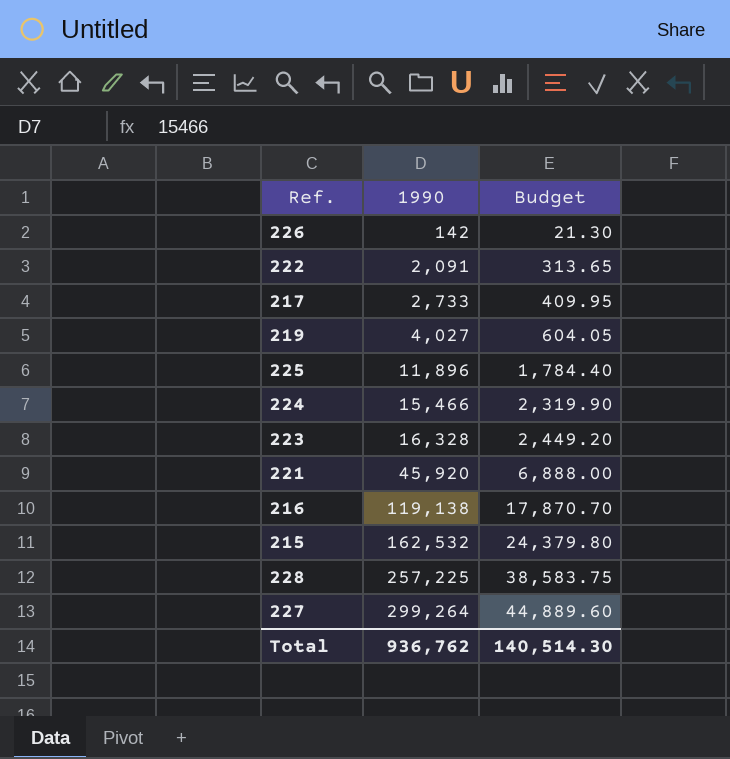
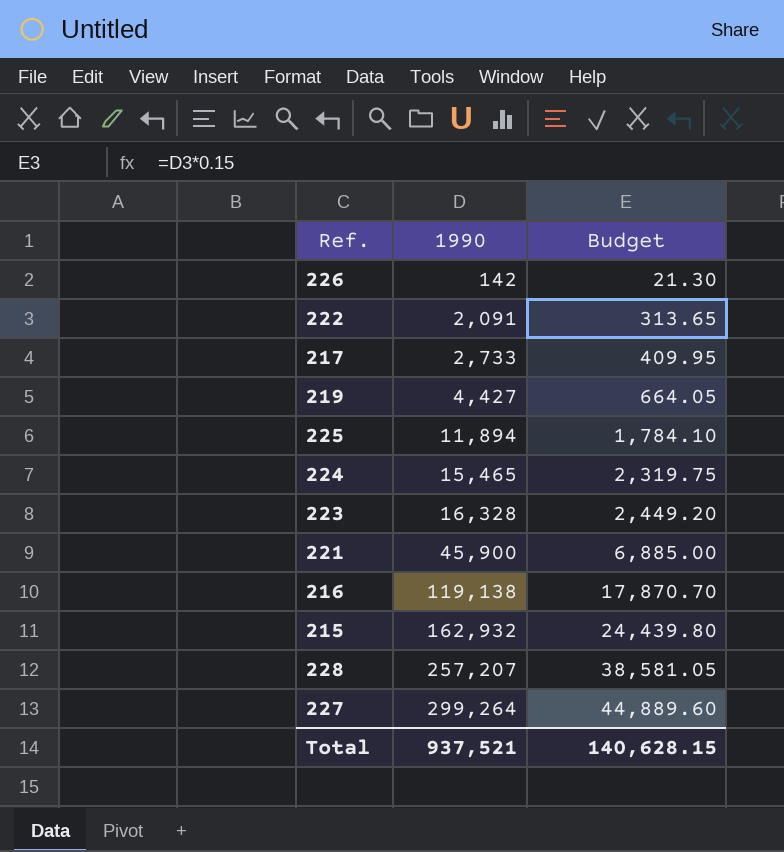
219 | 1990: 4,027 -> 4,427
219 | Budget: 604.05 -> 664.05
225 | 1990: 11,896 -> 11,894
225 | Budget: 1,784.40 -> 1,784.10
224 | 1990: 15,466 -> 15,465
224 | Budget: 2,319.90 -> 2,319.75
221 | 1990: 45,920 -> 45,900
221 | Budget: 6,888.00 -> 6,885.00
215 | 1990: 162,532 -> 162,932
215 | Budget: 24,379.80 -> 24,439.80
228 | 1990: 257,225 -> 257,207
228 | Budget: 38,583.75 -> 38,581.05
Total | 1990: 936,762 -> 937,521
Total | Budget: 140,514.30 -> 140,628.15

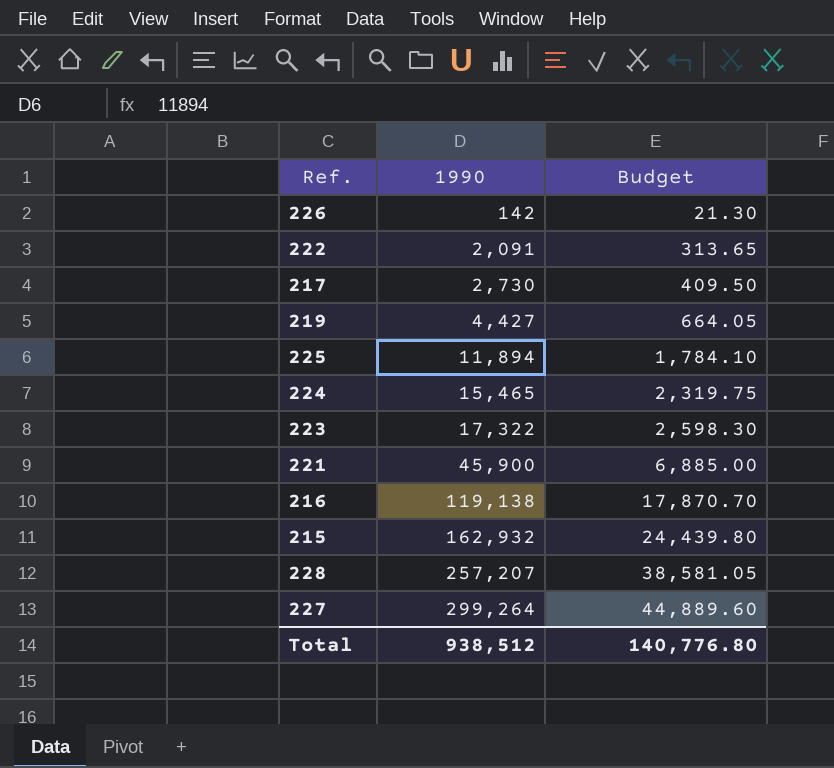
217 | 1990: 2,733 -> 2,730
217 | Budget: 409.95 -> 409.50
223 | 1990: 16,328 -> 17,322
223 | Budget: 2,449.20 -> 2,598.30
Total | 1990: 937,521 -> 938,512
Total | Budget: 140,628.15 -> 140,776.80

